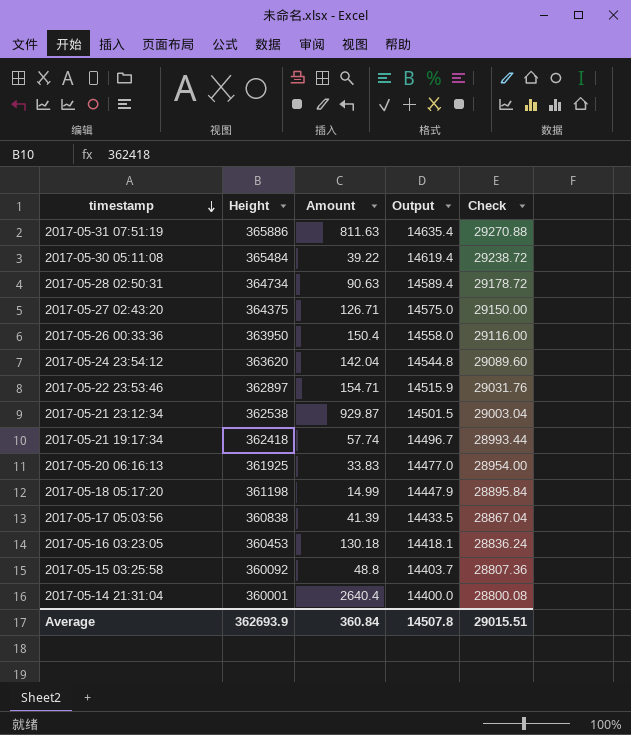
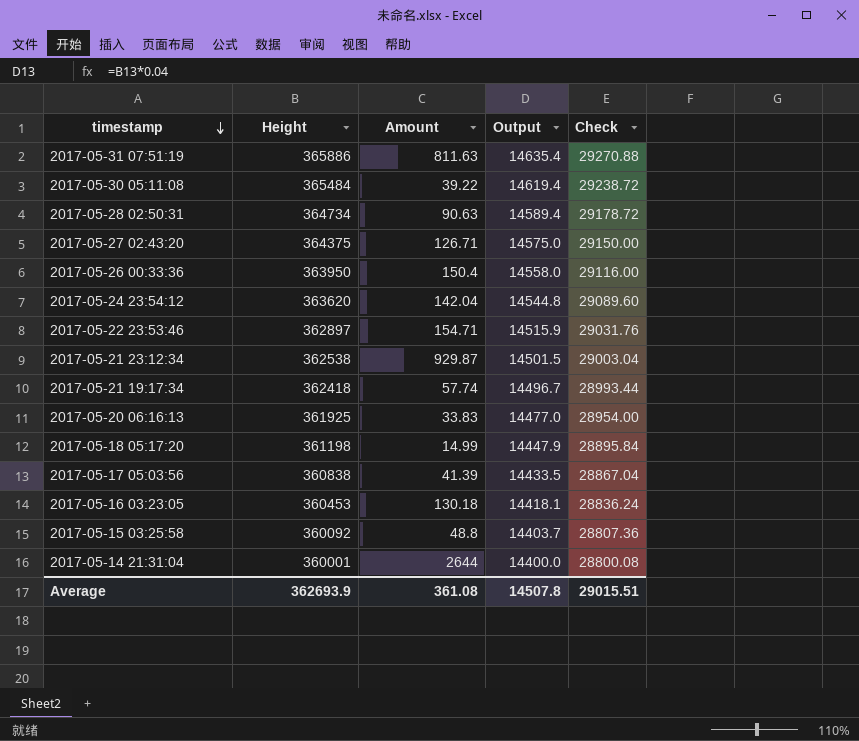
2017-05-14 21:31:04 | Amount: 2640.4 -> 2644
Average | Amount: 360.84 -> 361.08

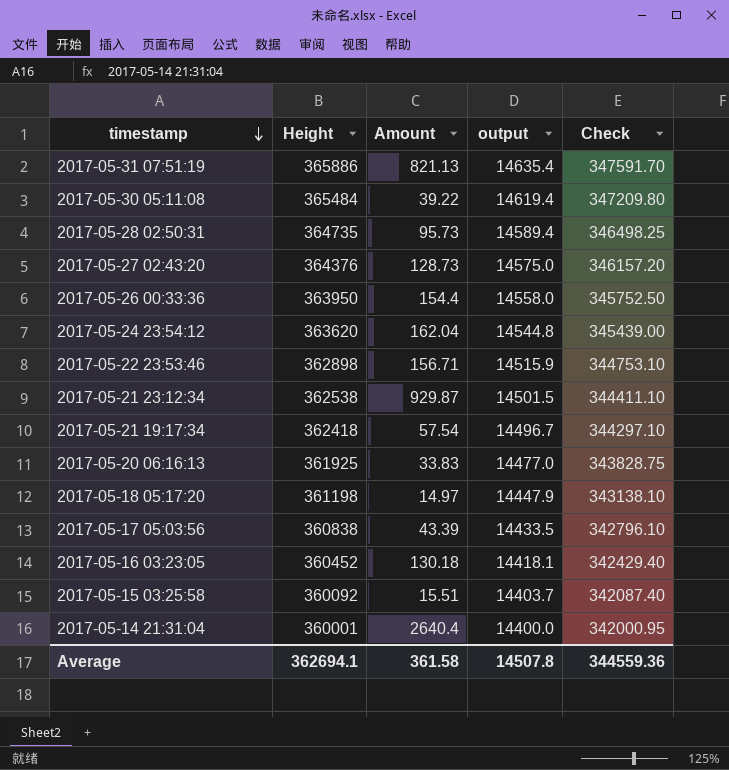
column name: Output -> output
column Check | formula: [Height] * 0.08 -> [Height] * 0.95
2017-05-31 07:51:19 | Amount: 811.63 -> 821.13
2017-05-28 02:50:31 | Height: 364734 -> 364735
2017-05-28 02:50:31 | Amount: 90.63 -> 95.73
2017-05-27 02:43:20 | Height: 364375 -> 364376
2017-05-27 02:43:20 | Amount: 126.71 -> 128.73
2017-05-26 00:33:36 | Amount: 150.4 -> 154.4
2017-05-24 23:54:12 | Amount: 142.04 -> 162.04
2017-05-22 23:53:46 | Height: 362897 -> 362898
2017-05-22 23:53:46 | Amount: 154.71 -> 156.71
2017-05-21 19:17:34 | Amount: 57.74 -> 57.54
2017-05-18 05:17:20 | Amount: 14.99 -> 14.97
2017-05-17 05:03:56 | Amount: 41.39 -> 43.39
2017-05-16 03:23:05 | Height: 360453 -> 360452
2017-05-15 03:25:58 | Amount: 48.8 -> 15.51
2017-05-14 21:31:04 | Amount: 2644 -> 2640.4
Average | Height: 362693.9 -> 362694.1
Average | Amount: 361.08 -> 361.58
Average | Check: 29015.51 -> 344559.36

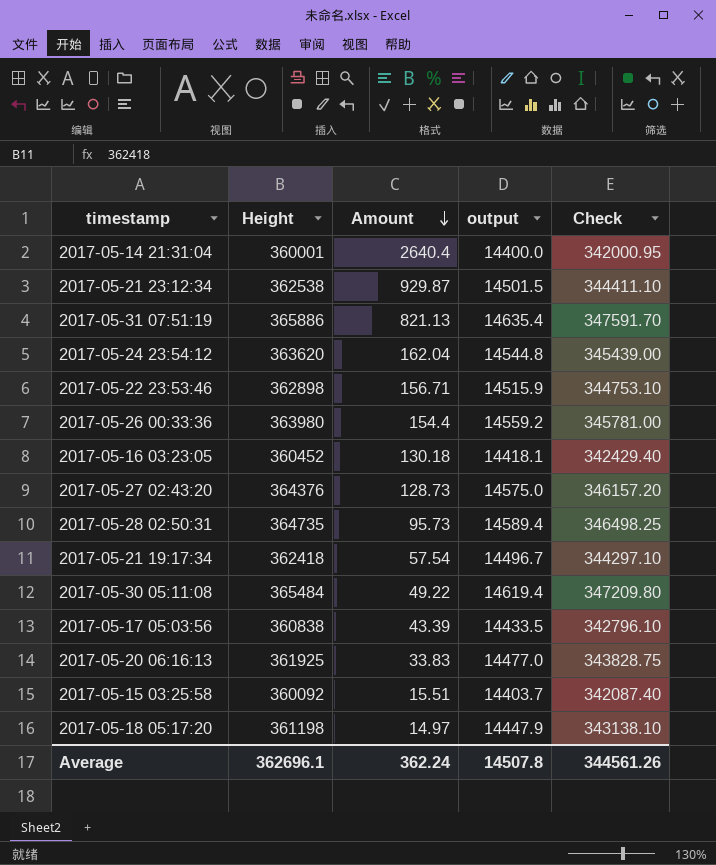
row order: timestamp descending -> Amount descending
2017-05-26 00:33:36 | Height: 363950 -> 363980
2017-05-26 00:33:36 | output: 14558.0 -> 14559.2
2017-05-26 00:33:36 | Check: 345752.50 -> 345781.00
2017-05-30 05:11:08 | Amount: 39.22 -> 49.22
Average | Height: 362694.1 -> 362696.1
Average | Amount: 361.58 -> 362.24
Average | Check: 344559.36 -> 344561.26

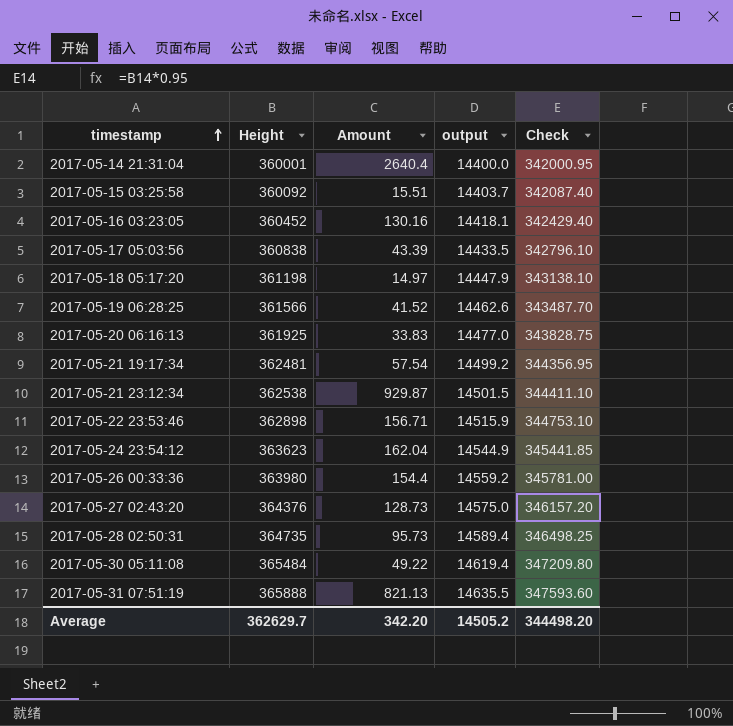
row order: Amount descending -> timestamp ascending
2017-05-16 03:23:05 | Amount: 130.18 -> 130.16
row 2017-05-19 06:28:25: none -> 361566 | 41.52 | 14462.6 | 343487.70
2017-05-21 19:17:34 | Height: 362418 -> 362481
2017-05-21 19:17:34 | output: 14496.7 -> 14499.2
2017-05-21 19:17:34 | Check: 344297.10 -> 344356.95
2017-05-24 23:54:12 | Height: 363620 -> 363623
2017-05-24 23:54:12 | output: 14544.8 -> 14544.9
2017-05-24 23:54:12 | Check: 345439.00 -> 345441.85
2017-05-31 07:51:19 | Height: 365886 -> 365888
2017-05-31 07:51:19 | output: 14635.4 -> 14635.5
2017-05-31 07:51:19 | Check: 347591.70 -> 347593.60
Average | Height: 362696.1 -> 362629.7
Average | Amount: 362.24 -> 342.20
Average | output: 14507.8 -> 14505.2
Average | Check: 344561.26 -> 344498.20

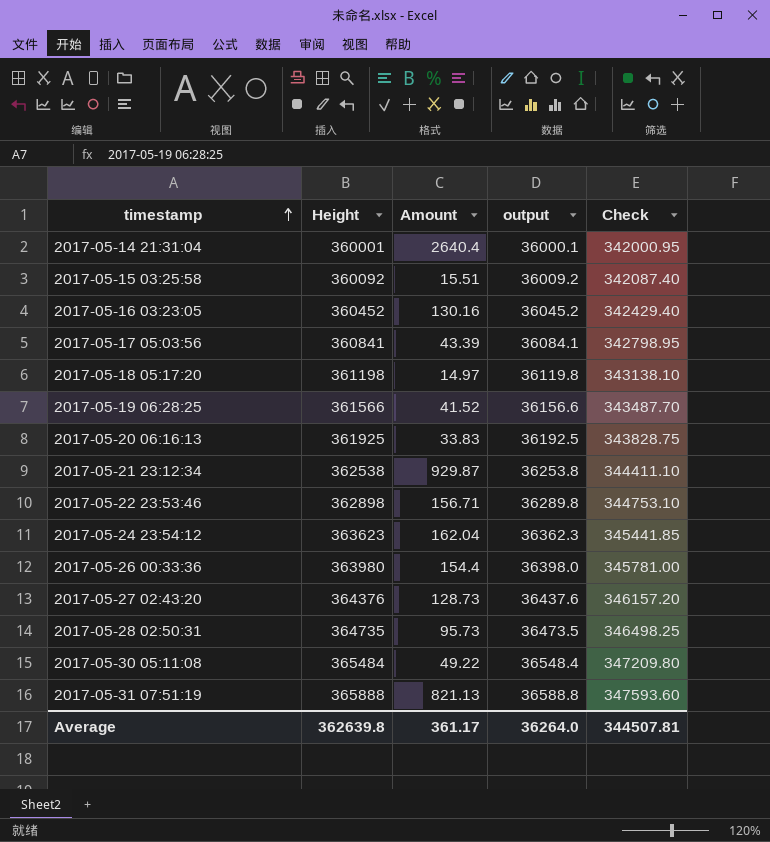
column output | formula: [Height] * 0.04 -> [Height] * 0.1
row 2017-05-21 19:17:34: 362481 | 57.54 | 14499.2 | 344356.95 -> none
2017-05-17 05:03:56 | Height: 360838 -> 360841
2017-05-17 05:03:56 | Check: 342796.10 -> 342798.95
Average | Height: 362629.7 -> 362639.8
Average | Amount: 342.20 -> 361.17
Average | output: 14505.2 -> 36264.0
Average | Check: 344498.20 -> 344507.81

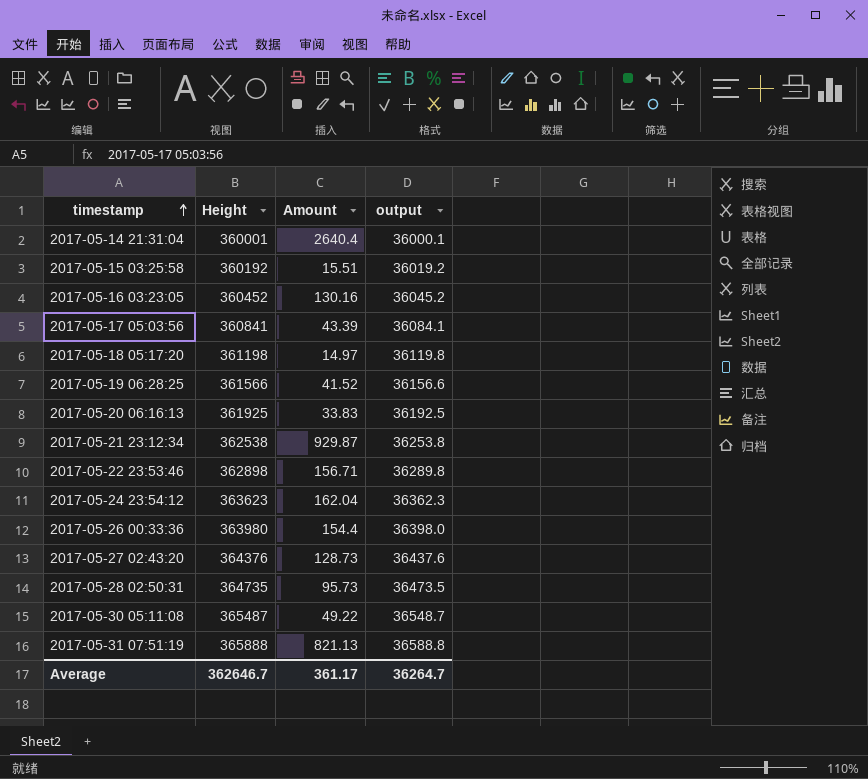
column Check | formula: [Height] * 0.95 -> none
2017-05-15 03:25:58 | Height: 360092 -> 360192
2017-05-15 03:25:58 | output: 36009.2 -> 36019.2
2017-05-30 05:11:08 | Height: 365484 -> 365487
2017-05-30 05:11:08 | output: 36548.4 -> 36548.7
Average | Height: 362639.8 -> 362646.7
Average | output: 36264.0 -> 36264.7

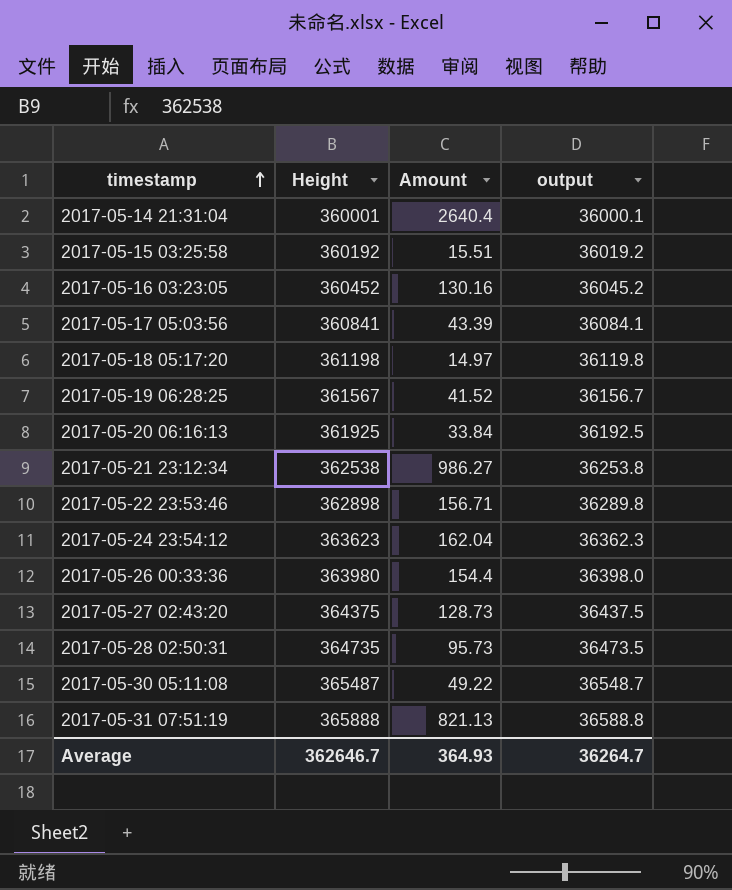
2017-05-19 06:28:25 | Height: 361566 -> 361567
2017-05-19 06:28:25 | output: 36156.6 -> 36156.7
2017-05-20 06:16:13 | Amount: 33.83 -> 33.84
2017-05-21 23:12:34 | Amount: 929.87 -> 986.27
2017-05-27 02:43:20 | Height: 364376 -> 364375
2017-05-27 02:43:20 | output: 36437.6 -> 36437.5
Average | Amount: 361.17 -> 364.93

